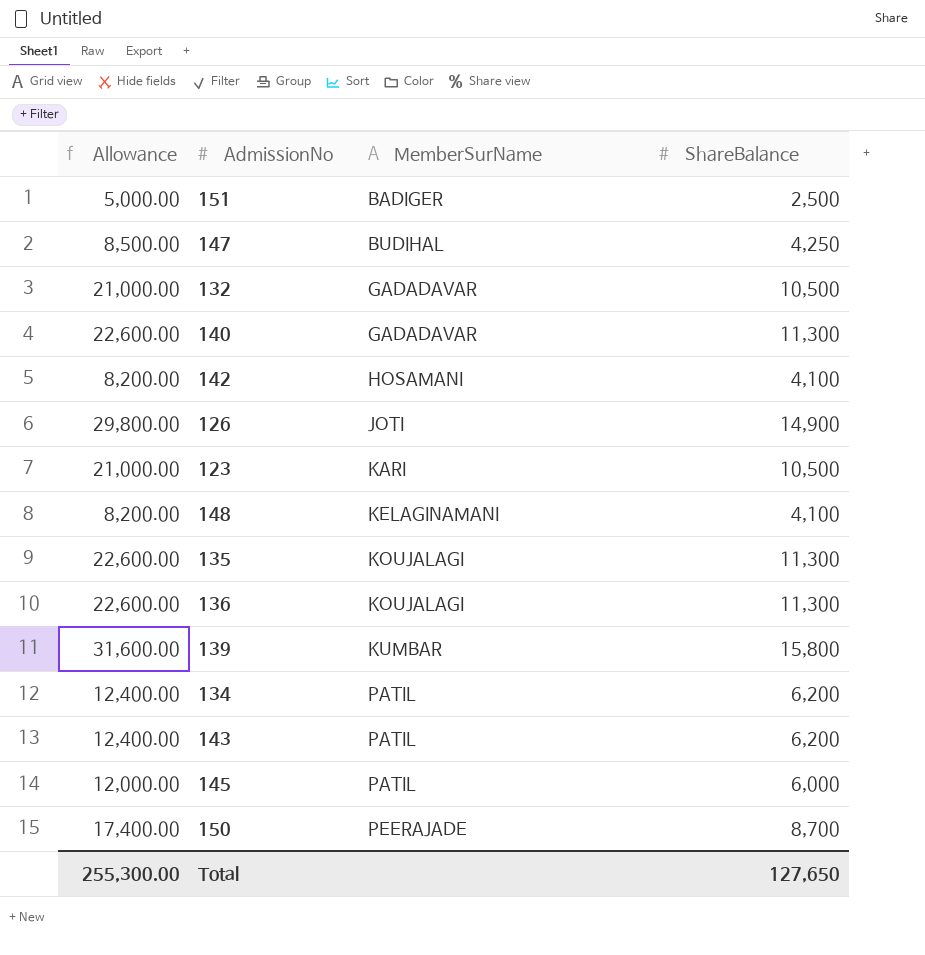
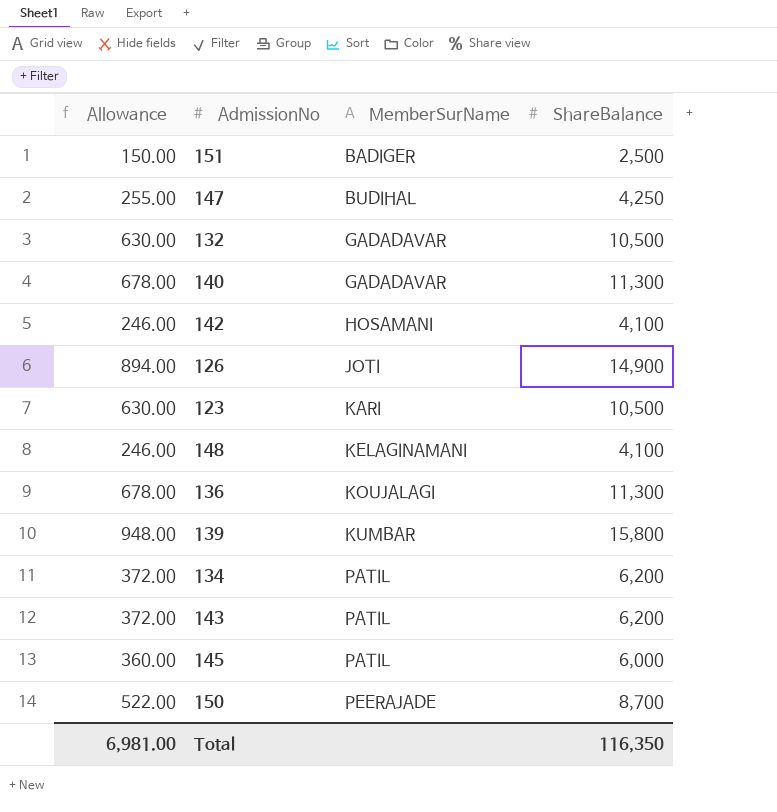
column Allowance | formula: [ShareBalance] * 2 -> [ShareBalance] * 0.06
row 135: 22,600.00 | KOUJALAGI | 11,300 -> none
Total | Allowance: 255,300.00 -> 6,981.00
Total | ShareBalance: 127,650 -> 116,350

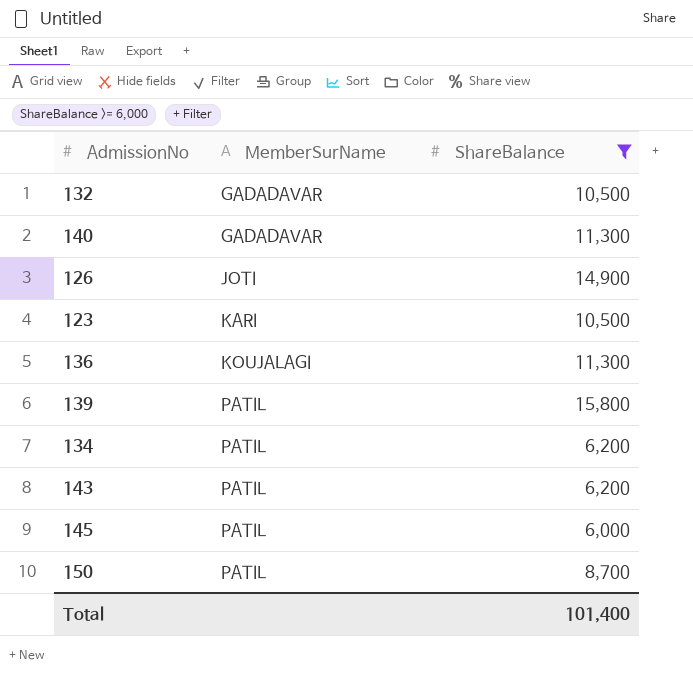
filter: none -> ShareBalance >= 6,000
column Allowance | formula: [ShareBalance] * 0.06 -> none
139 | MemberSurName: KUMBAR -> PATIL
150 | MemberSurName: PEERAJADE -> PATIL
Total | ShareBalance: 116,350 -> 101,400

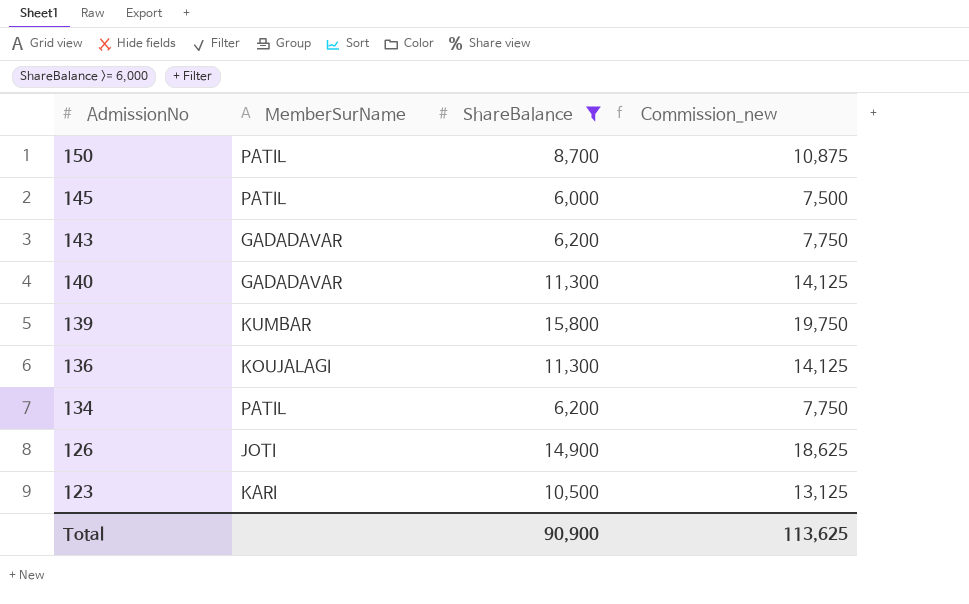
row order: MemberSurName ascending -> AdmissionNo descending
column Commission_new | formula: none -> [ShareBalance] * 1.25
row 132: GADADAVAR | 10,500 -> none
143 | MemberSurName: PATIL -> GADADAVAR
139 | MemberSurName: PATIL -> KUMBAR
Total | ShareBalance: 101,400 -> 90,900

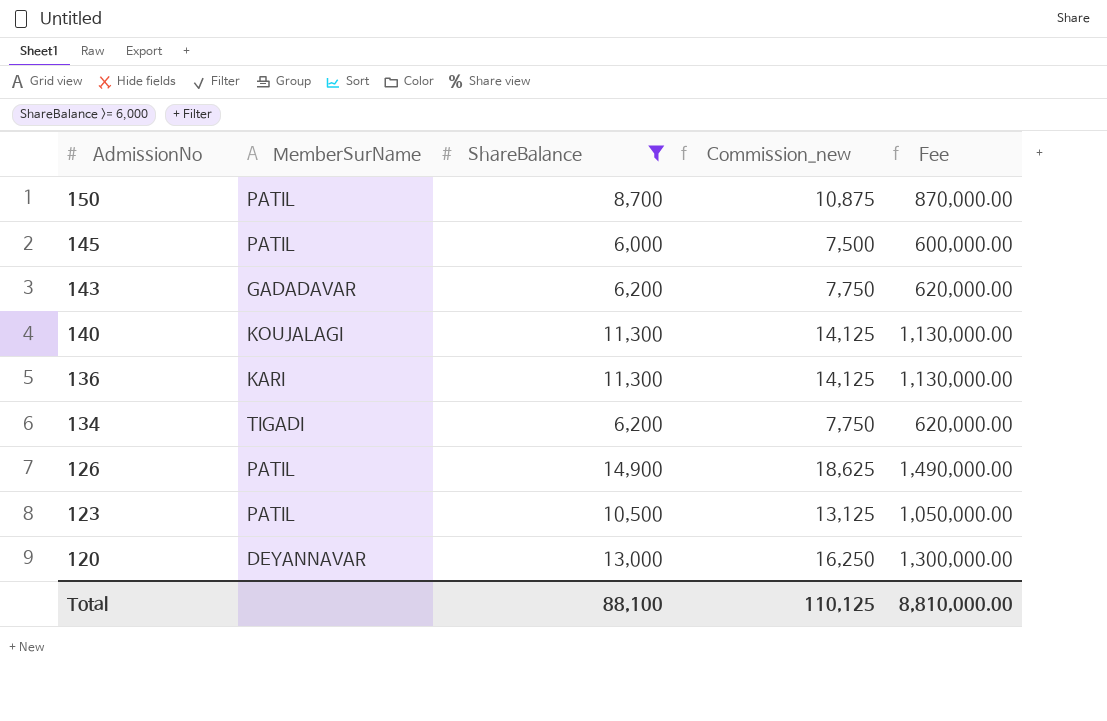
column Fee | formula: none -> [ShareBalance] * 100
row 139: KUMBAR | 15,800 | 19,750 -> none
140 | MemberSurName: GADADAVAR -> KOUJALAGI
136 | MemberSurName: KOUJALAGI -> KARI
134 | MemberSurName: PATIL -> TIGADI
126 | MemberSurName: JOTI -> PATIL
123 | MemberSurName: KARI -> PATIL
row 120: none -> DEYANNAVAR | 13,000 | 16,250 | 1,300,000.00
Total | ShareBalance: 90,900 -> 88,100
Total | Commission_new: 113,625 -> 110,125

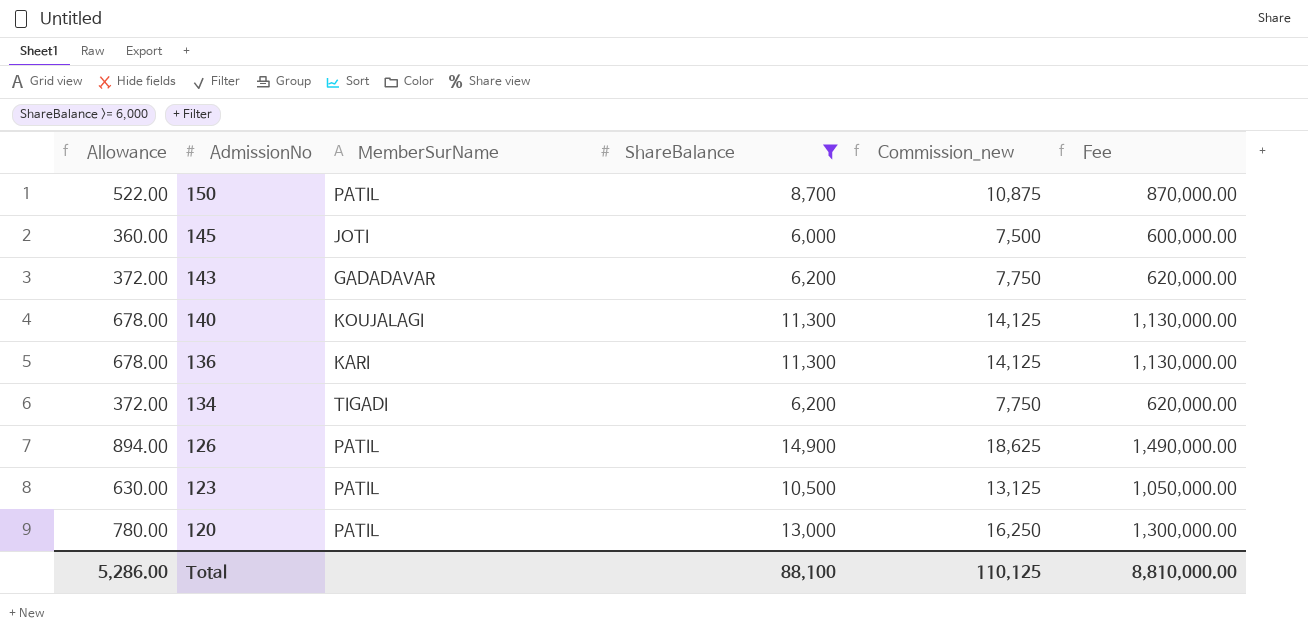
column Allowance | formula: none -> [ShareBalance] * 0.06
145 | MemberSurName: PATIL -> JOTI
120 | MemberSurName: DEYANNAVAR -> PATIL

